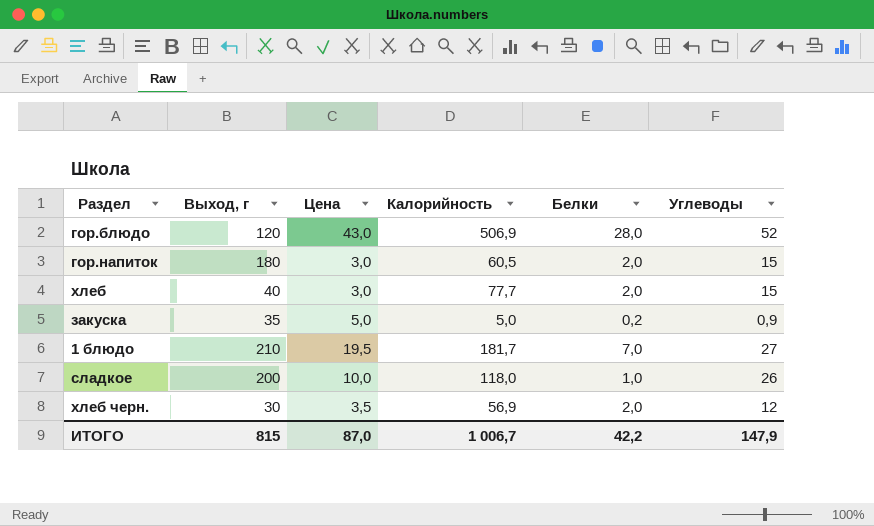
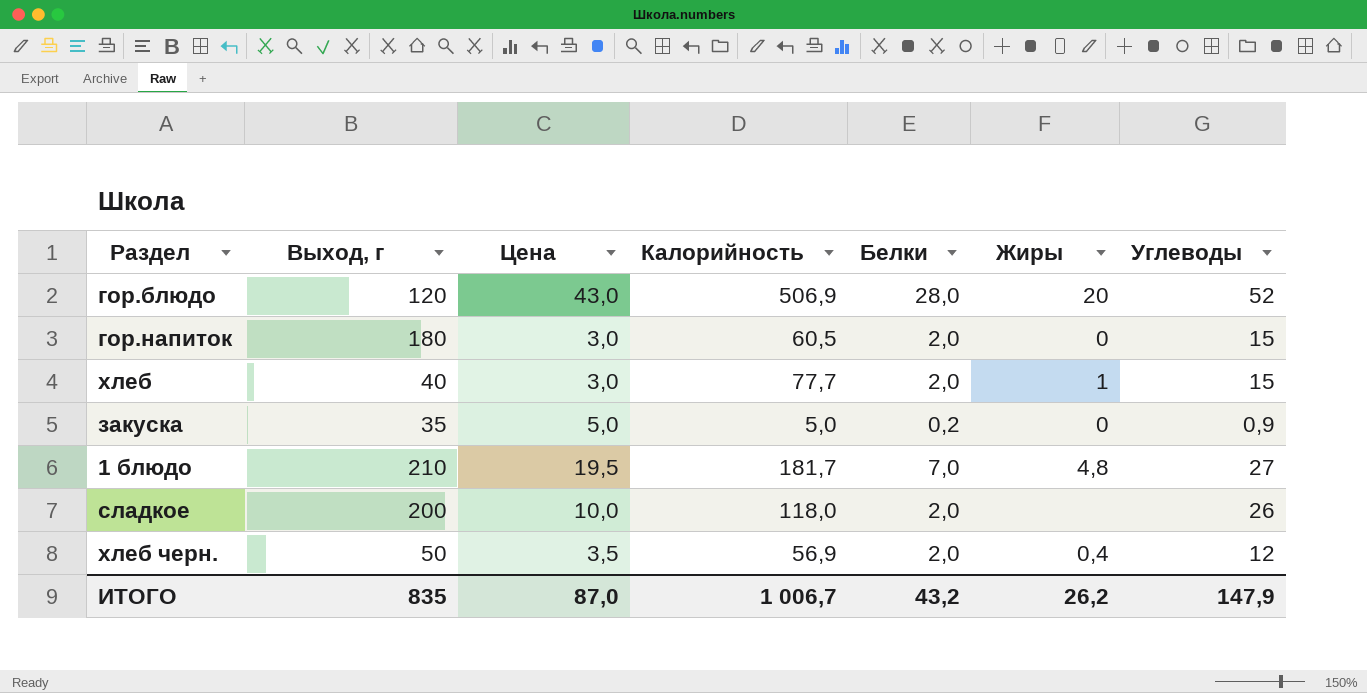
column Жиры | position: none -> 6
сладкое | Белки: 1,0 -> 2,0
хлеб черн. | Выход, г: 30 -> 50
ИТОГО | Выход, г: 815 -> 835
ИТОГО | Белки: 42,2 -> 43,2

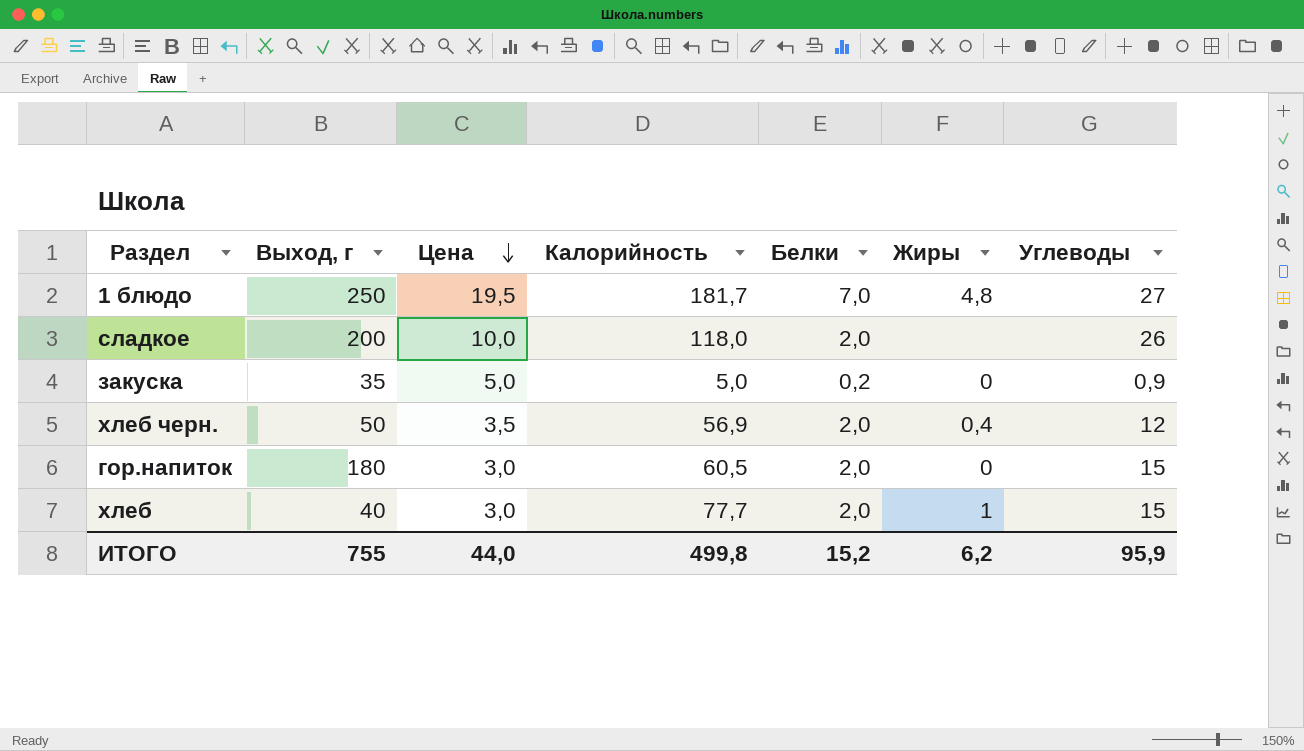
row order: none -> Цена descending
row гор.блюдо: 120 | 43,0 | 506,9 | 28,0 | 20 | 52 -> none
1 блюдо | Выход, г: 210 -> 250
ИТОГО | Выход, г: 835 -> 755
ИТОГО | Цена: 87,0 -> 44,0
ИТОГО | Калорийность: 1 006,7 -> 499,8
ИТОГО | Белки: 43,2 -> 15,2
ИТОГО | Жиры: 26,2 -> 6,2
ИТОГО | Углеводы: 147,9 -> 95,9

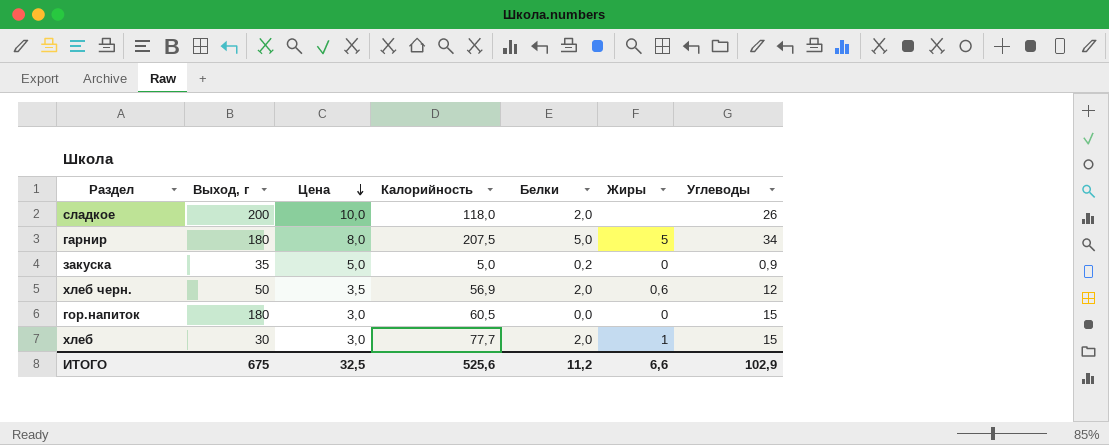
row 1 блюдо: 250 | 19,5 | 181,7 | 7,0 | 4,8 | 27 -> none
row гарнир: none -> 180 | 8,0 | 207,5 | 5,0 | 5 | 34
хлеб черн. | Жиры: 0,4 -> 0,6
гор.напиток | Белки: 2,0 -> 0,0
хлеб | Выход, г: 40 -> 30
ИТОГО | Выход, г: 755 -> 675
ИТОГО | Цена: 44,0 -> 32,5
ИТОГО | Калорийность: 499,8 -> 525,6
ИТОГО | Белки: 15,2 -> 11,2
ИТОГО | Жиры: 6,2 -> 6,6
ИТОГО | Углеводы: 95,9 -> 102,9

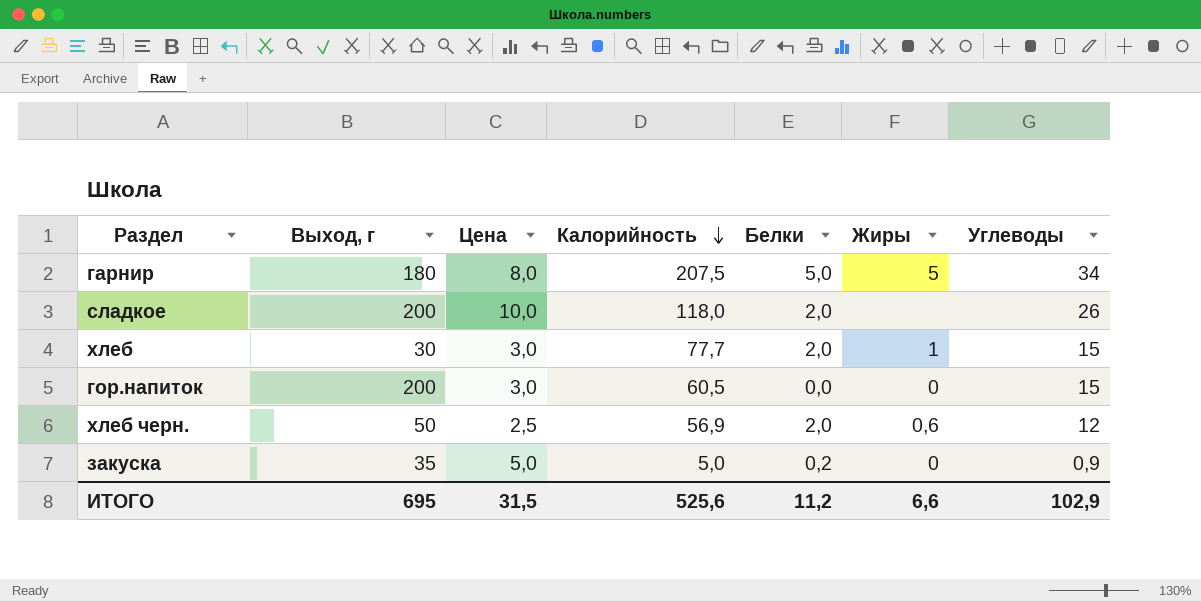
row order: Цена descending -> Калорийность descending
гор.напиток | Выход, г: 180 -> 200
хлеб черн. | Цена: 3,5 -> 2,5
ИТОГО | Выход, г: 675 -> 695
ИТОГО | Цена: 32,5 -> 31,5

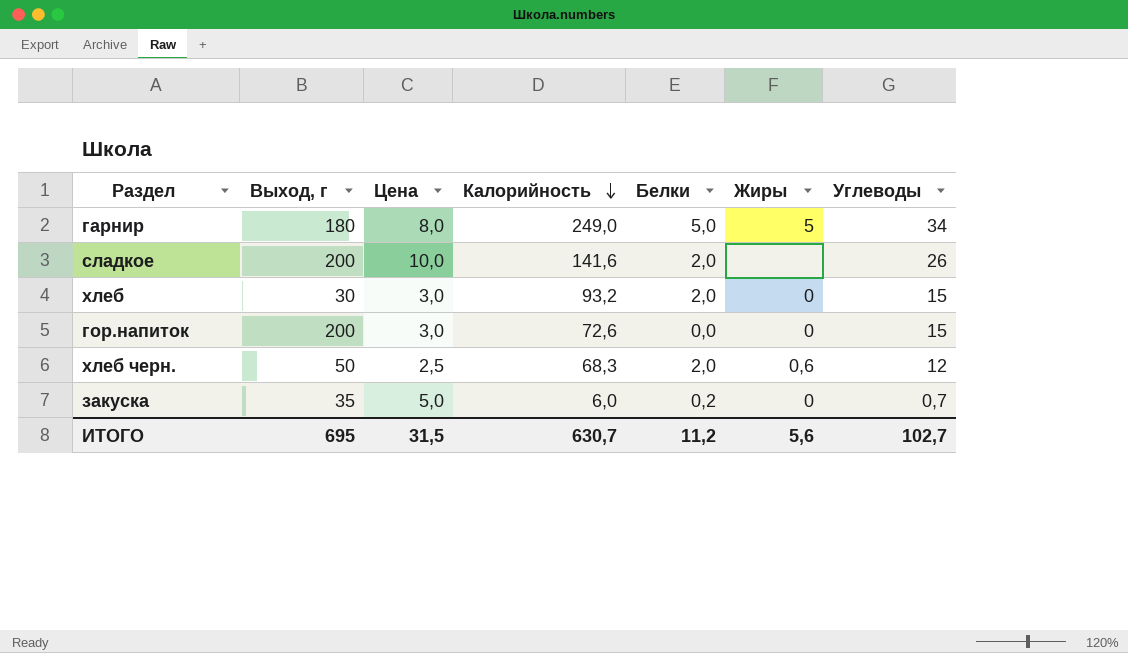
гарнир | Калорийность: 207,5 -> 249,0
сладкое | Калорийность: 118,0 -> 141,6
хлеб | Калорийность: 77,7 -> 93,2
хлеб | Жиры: 1 -> 0
гор.напиток | Калорийность: 60,5 -> 72,6
хлеб черн. | Калорийность: 56,9 -> 68,3
закуска | Калорийность: 5,0 -> 6,0
закуска | Углеводы: 0,9 -> 0,7
ИТОГО | Калорийность: 525,6 -> 630,7
ИТОГО | Жиры: 6,6 -> 5,6
ИТОГО | Углеводы: 102,9 -> 102,7

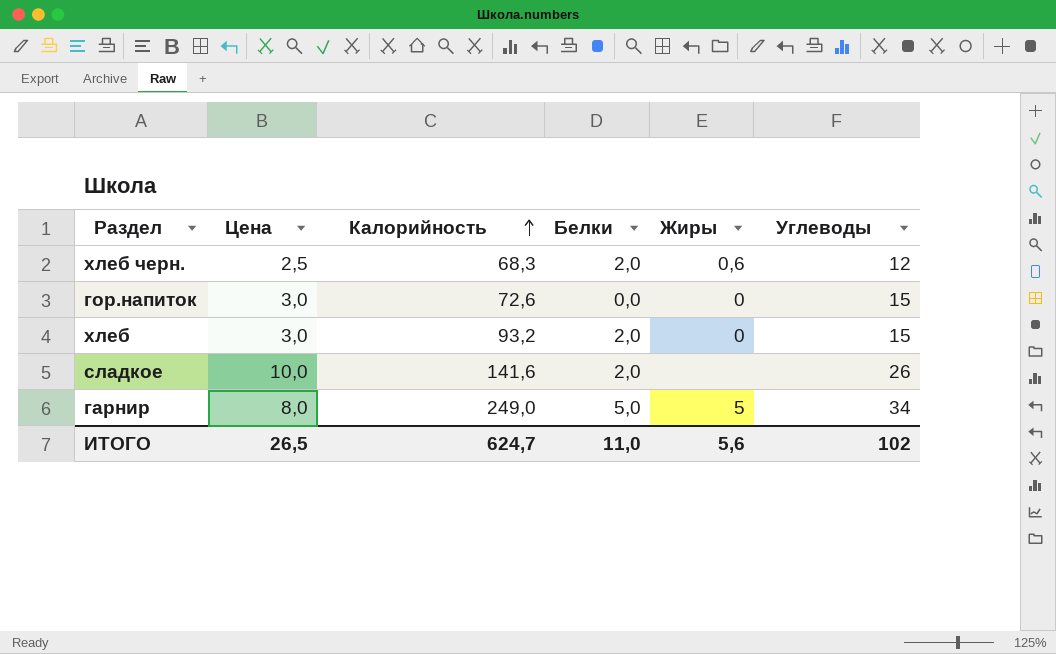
row order: Калорийность descending -> Калорийность ascending
column Выход, г | position: 2 -> none
row закуска: 35 | 5,0 | 6,0 | 0,2 | 0 | 0,7 -> none
ИТОГО | Цена: 31,5 -> 26,5
ИТОГО | Калорийность: 630,7 -> 624,7
ИТОГО | Белки: 11,2 -> 11,0
ИТОГО | Углеводы: 102,7 -> 102

